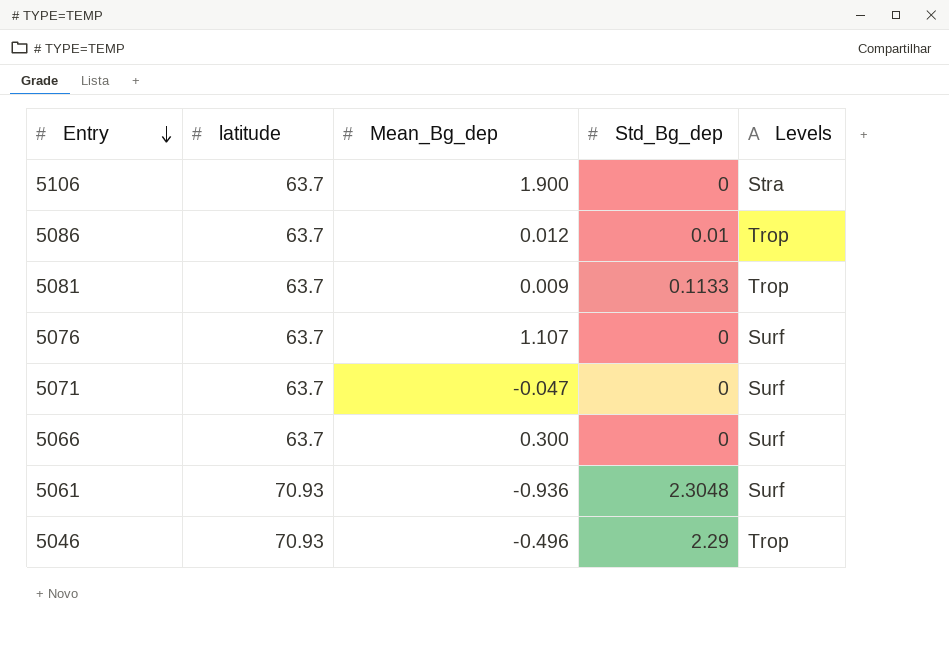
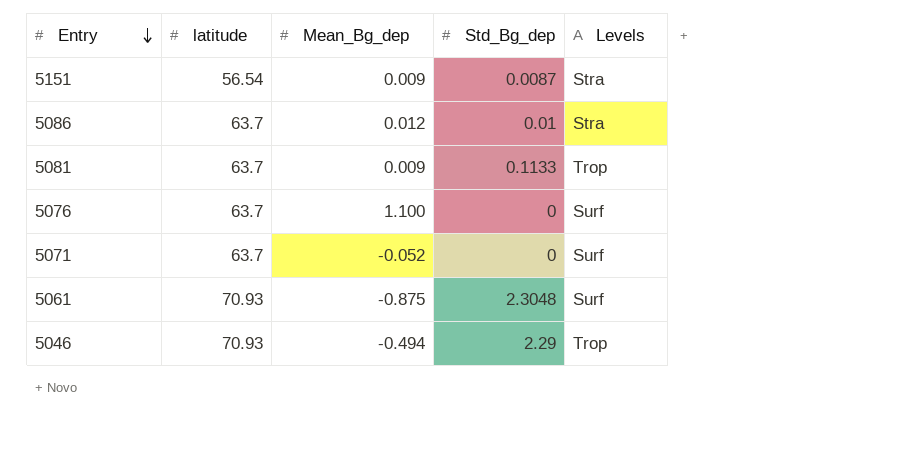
row 5106: 63.7 | 1.900 | 0 | Stra -> none
row 5066: 63.7 | 0.300 | 0 | Surf -> none
row 5151: none -> 56.54 | 0.009 | 0.0087 | Stra
5086 | Levels: Trop -> Stra
5076 | Mean_Bg_dep: 1.107 -> 1.100
5071 | Mean_Bg_dep: -0.047 -> -0.052
5061 | Mean_Bg_dep: -0.936 -> -0.875
5046 | Mean_Bg_dep: -0.496 -> -0.494

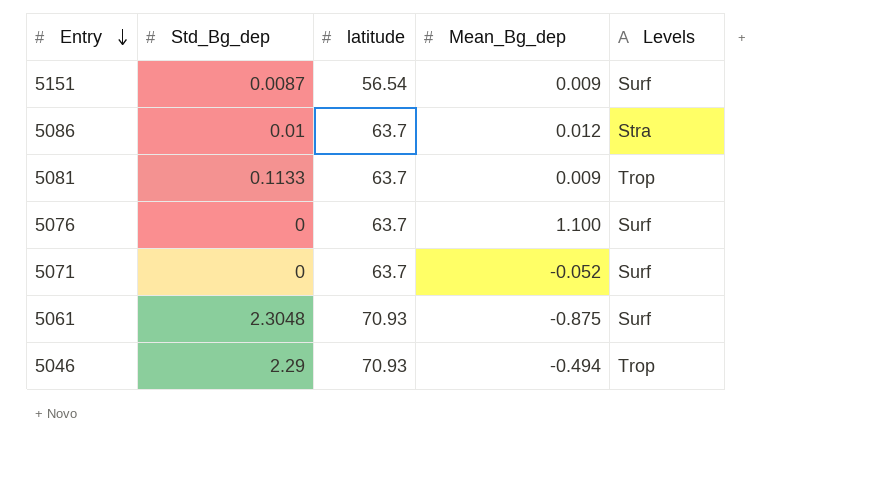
column Std_Bg_dep | position: 4 -> 2
5151 | Levels: Stra -> Surf

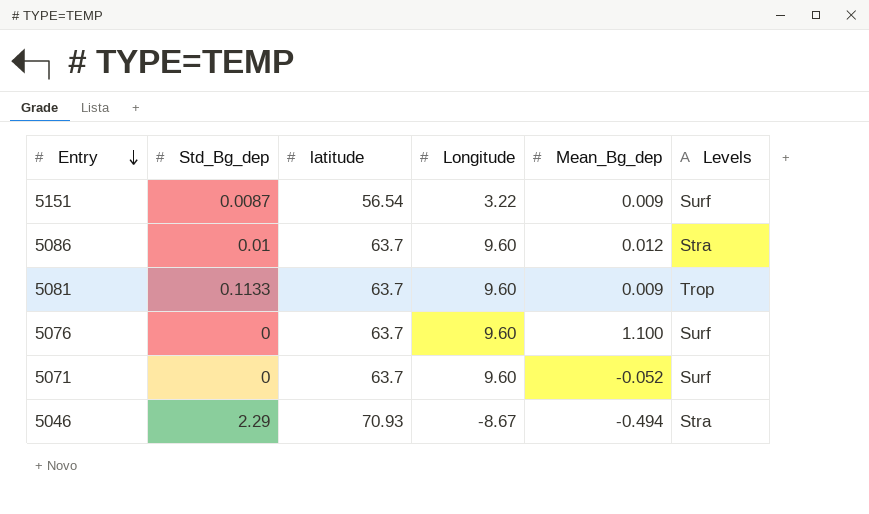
column Longitude | position: none -> 4
row 5061: 2.3048 | 70.93 | -0.875 | Surf -> none
5046 | Levels: Trop -> Stra

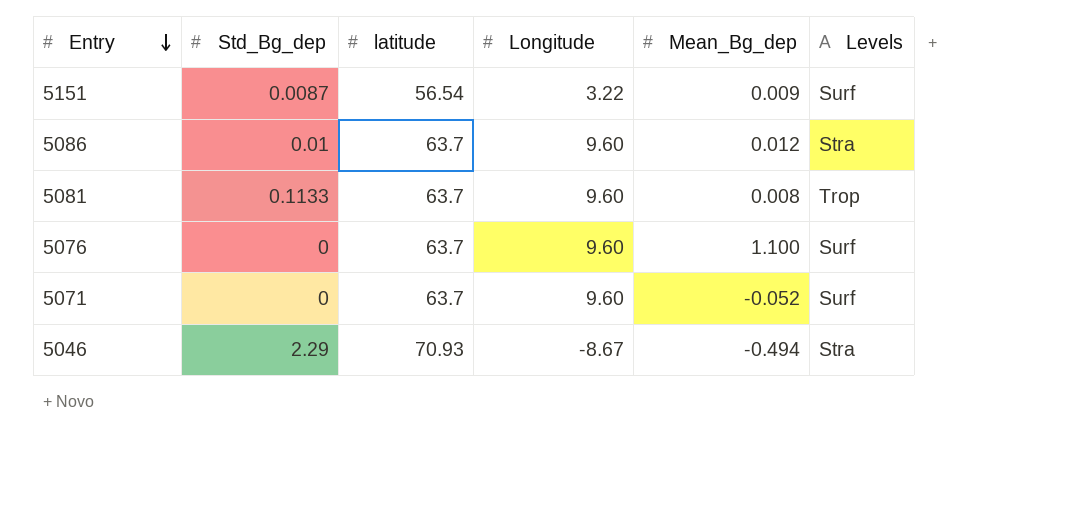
5081 | Mean_Bg_dep: 0.009 -> 0.008

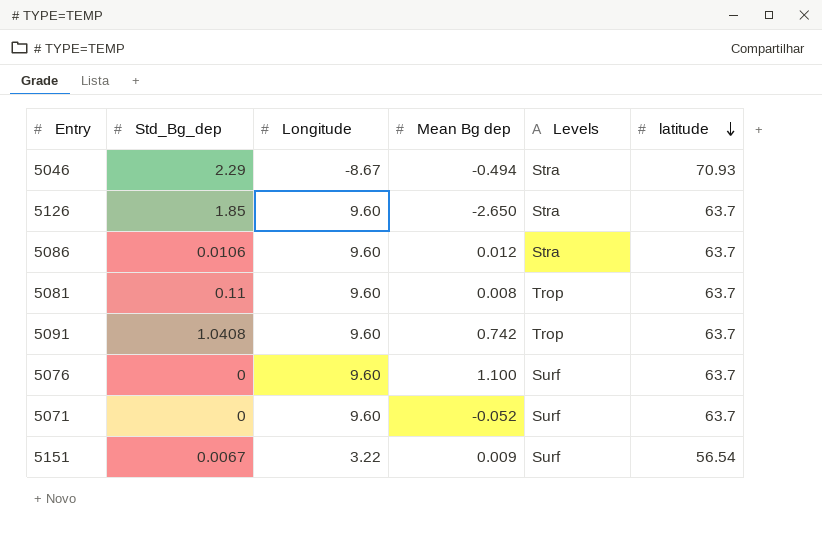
row order: Entry descending -> latitude descending
column name: Mean_Bg_dep -> Mean Bg dep
column latitude | position: 3 -> 6
row 5126: none -> 1.85 | 9.60 | -2.650 | Stra | 63.7
5086 | Std_Bg_dep: 0.01 -> 0.0106
5081 | Std_Bg_dep: 0.1133 -> 0.11
row 5091: none -> 1.0408 | 9.60 | 0.742 | Trop | 63.7
5151 | Std_Bg_dep: 0.0087 -> 0.0067

